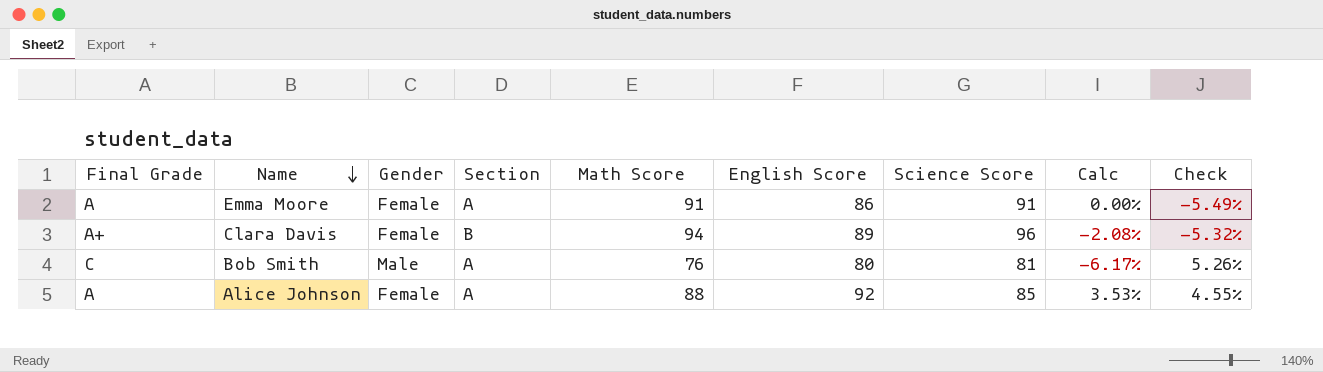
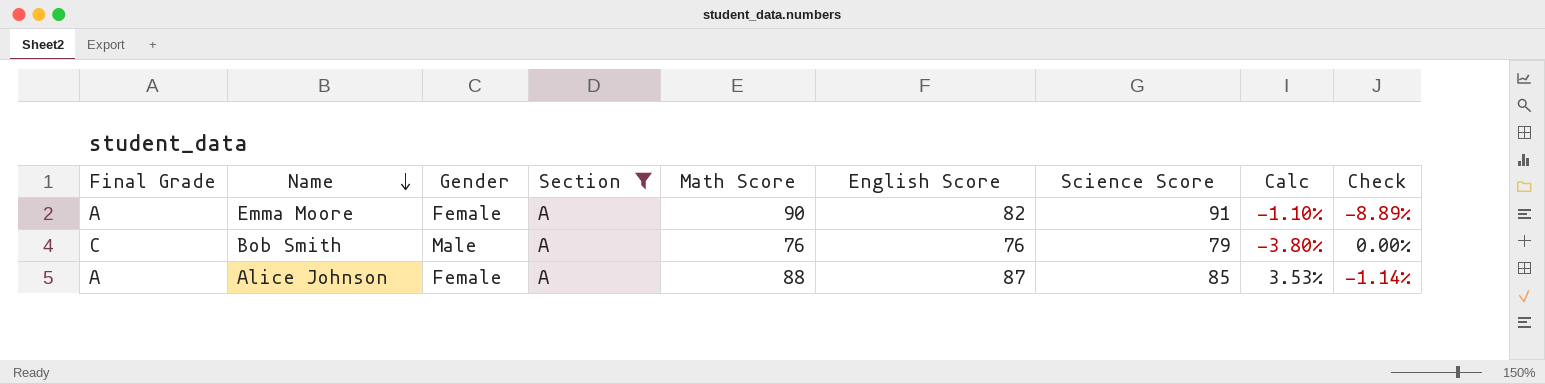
filter: none -> Section = A
Emma Moore | Math Score: 91 -> 90
Emma Moore | English Score: 86 -> 82
Emma Moore | Calc: 0.00% -> -1.10%
Emma Moore | Check: -5.49% -> -8.89%
Bob Smith | English Score: 80 -> 76
Bob Smith | Science Score: 81 -> 79
Bob Smith | Calc: -6.17% -> -3.80%
Bob Smith | Check: 5.26% -> 0.00%
Alice Johnson | English Score: 92 -> 87
Alice Johnson | Check: 4.55% -> -1.14%

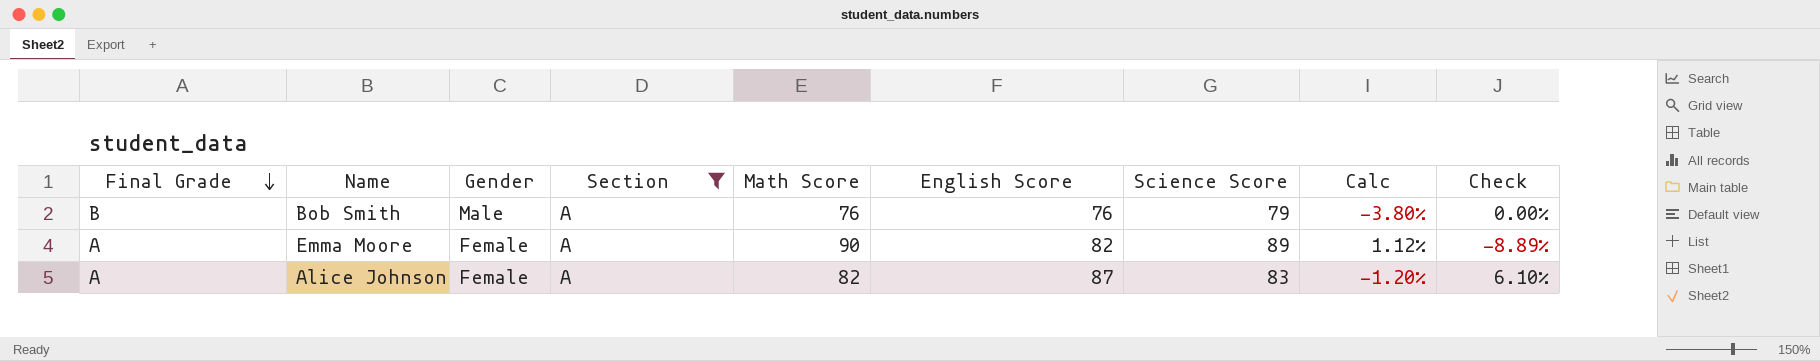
row order: Name descending -> Final Grade descending
Bob Smith | Final Grade: C -> B
Emma Moore | Science Score: 91 -> 89
Emma Moore | Calc: -1.10% -> 1.12%
Alice Johnson | Math Score: 88 -> 82
Alice Johnson | Science Score: 85 -> 83
Alice Johnson | Calc: 3.53% -> -1.20%
Alice Johnson | Check: -1.14% -> 6.10%

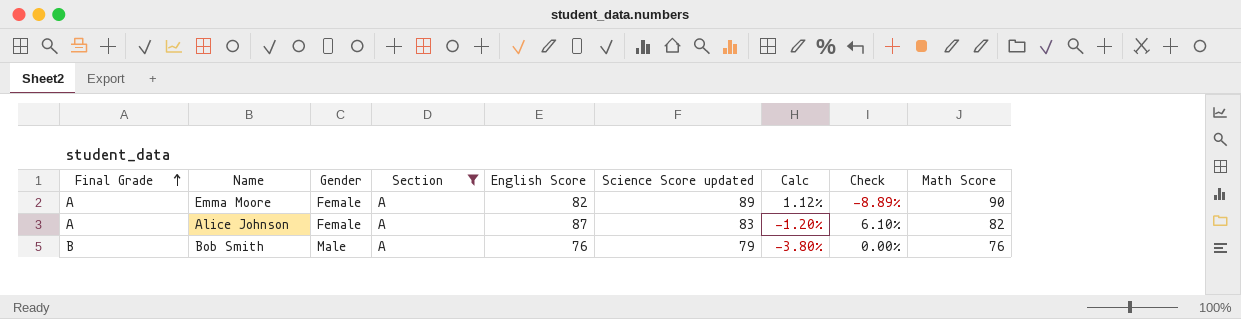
row order: Final Grade descending -> Final Grade ascending
column name: Science Score -> Science Score updated
column Math Score | position: 5 -> 9

